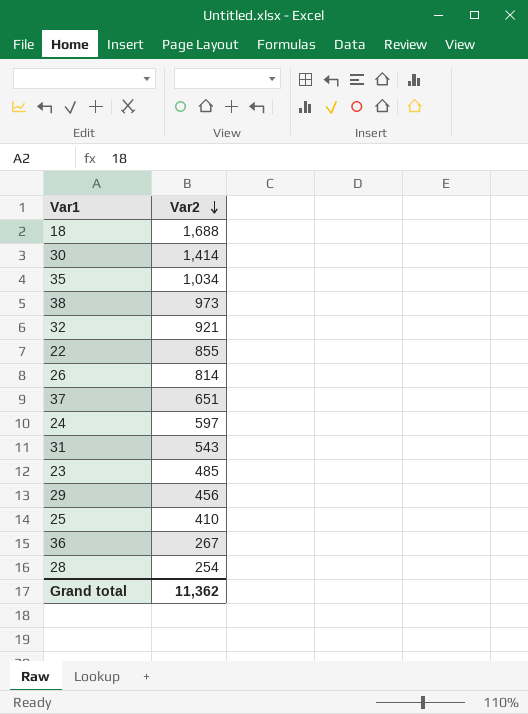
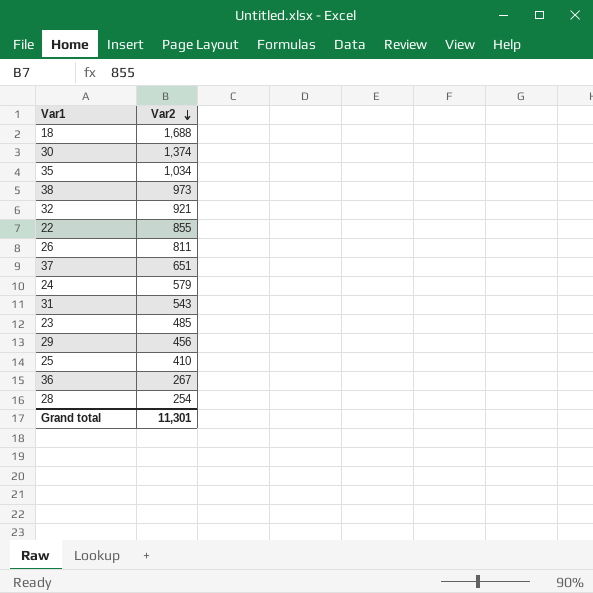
30 | Var2: 1,414 -> 1,374
26 | Var2: 814 -> 811
24 | Var2: 597 -> 579
Grand total | Var2: 11,362 -> 11,301

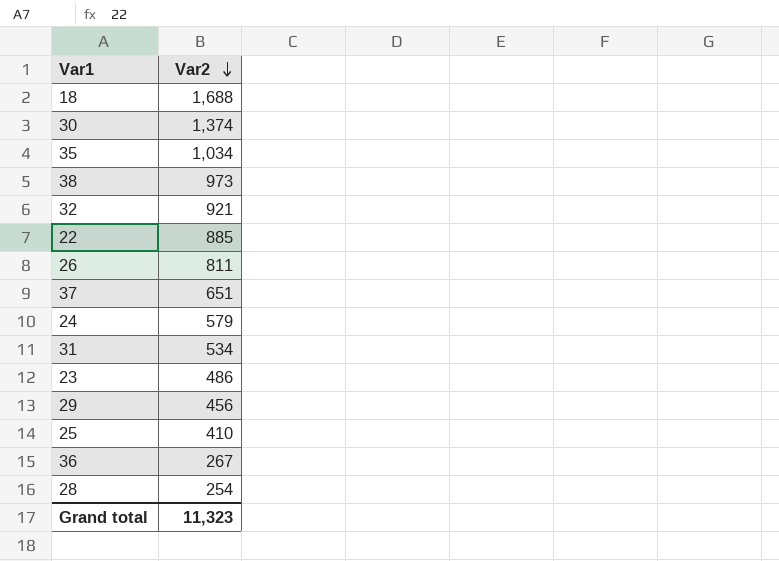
22 | Var2: 855 -> 885
31 | Var2: 543 -> 534
23 | Var2: 485 -> 486
Grand total | Var2: 11,301 -> 11,323

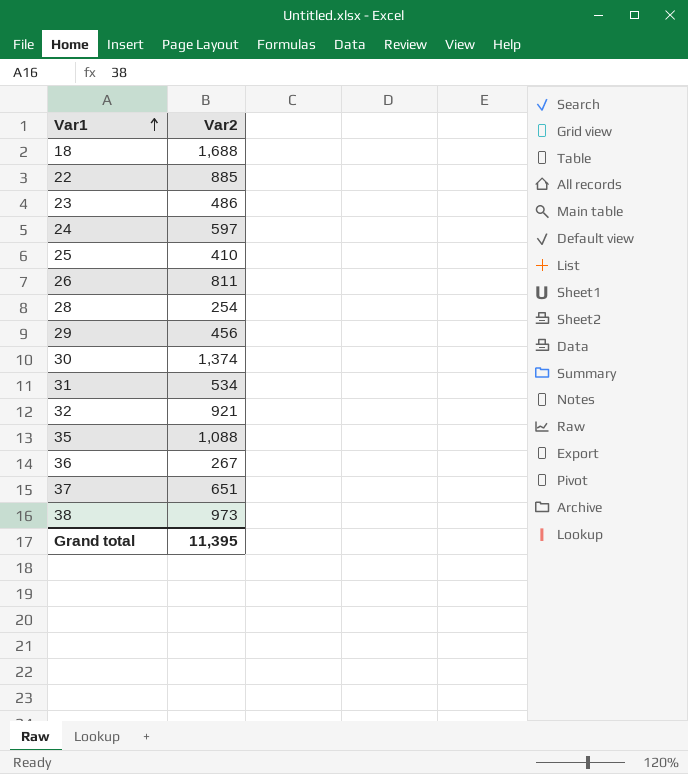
row order: Var2 descending -> Var1 ascending
24 | Var2: 579 -> 597
35 | Var2: 1,034 -> 1,088
Grand total | Var2: 11,323 -> 11,395

